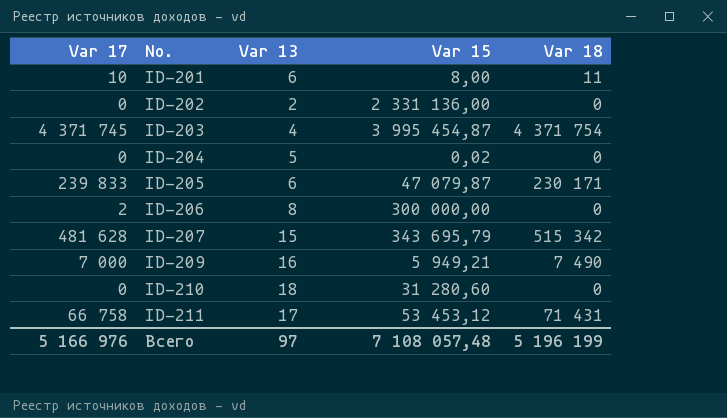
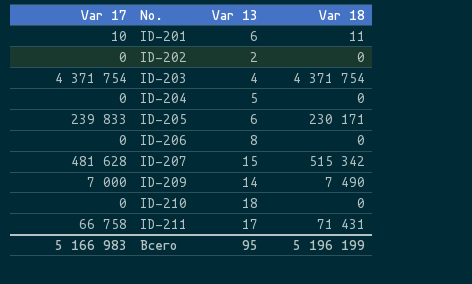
column Var 15 | position: 4 -> none
ID-203 | Var 17: 4 371 745 -> 4 371 754
ID-206 | Var 17: 2 -> 0
ID-209 | Var 13: 16 -> 14
Всего | Var 17: 5 166 976 -> 5 166 983
Всего | Var 13: 97 -> 95

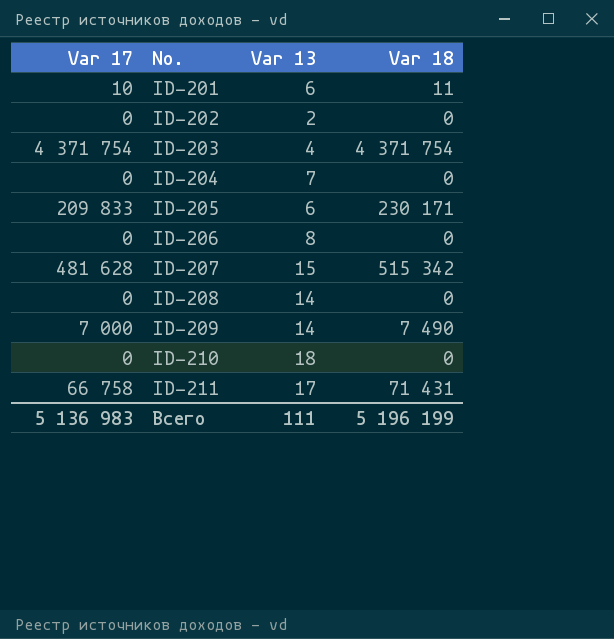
ID-204 | Var 13: 5 -> 7
ID-205 | Var 17: 239 833 -> 209 833
row ID-208: none -> 0 | 14 | 0
Всего | Var 17: 5 166 983 -> 5 136 983
Всего | Var 13: 95 -> 111

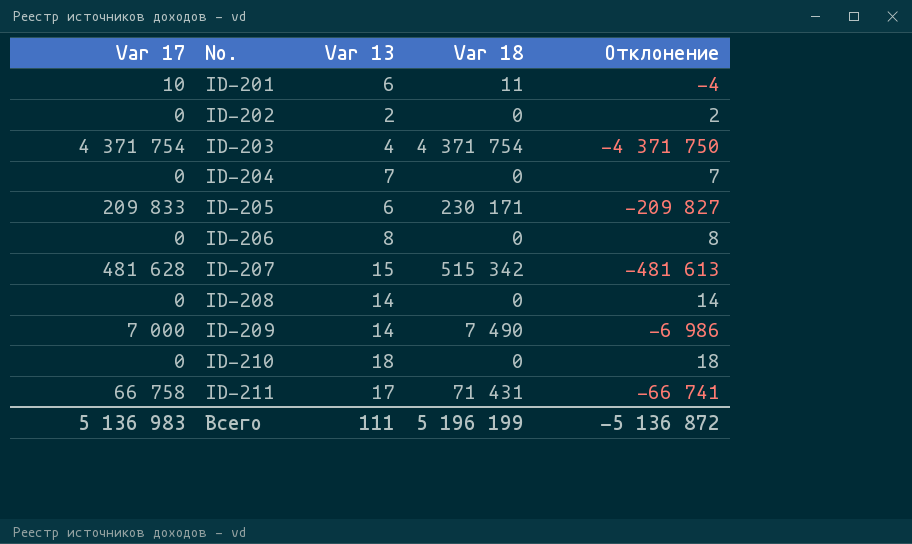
column Отклонение | formula: none -> [Var 13] - [Var 17]

